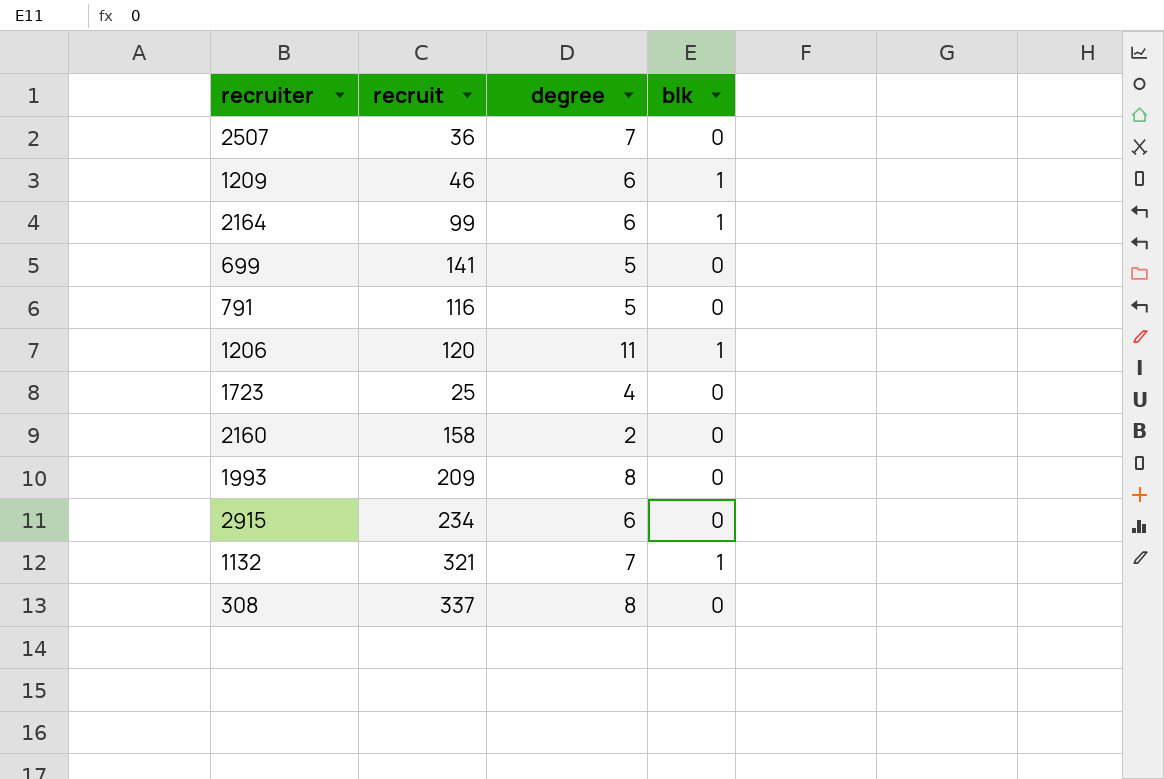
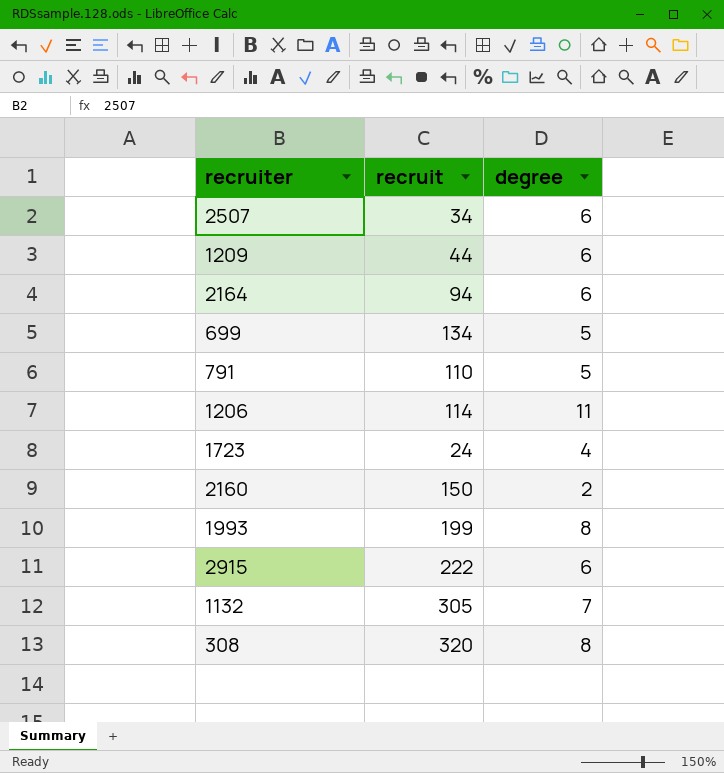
column blk | position: 4 -> none
2507 | recruit: 36 -> 34
2507 | degree: 7 -> 6
1209 | recruit: 46 -> 44
2164 | recruit: 99 -> 94
699 | recruit: 141 -> 134
791 | recruit: 116 -> 110
1206 | recruit: 120 -> 114
1723 | recruit: 25 -> 24
2160 | recruit: 158 -> 150
1993 | recruit: 209 -> 199
2915 | recruit: 234 -> 222
1132 | recruit: 321 -> 305
308 | recruit: 337 -> 320

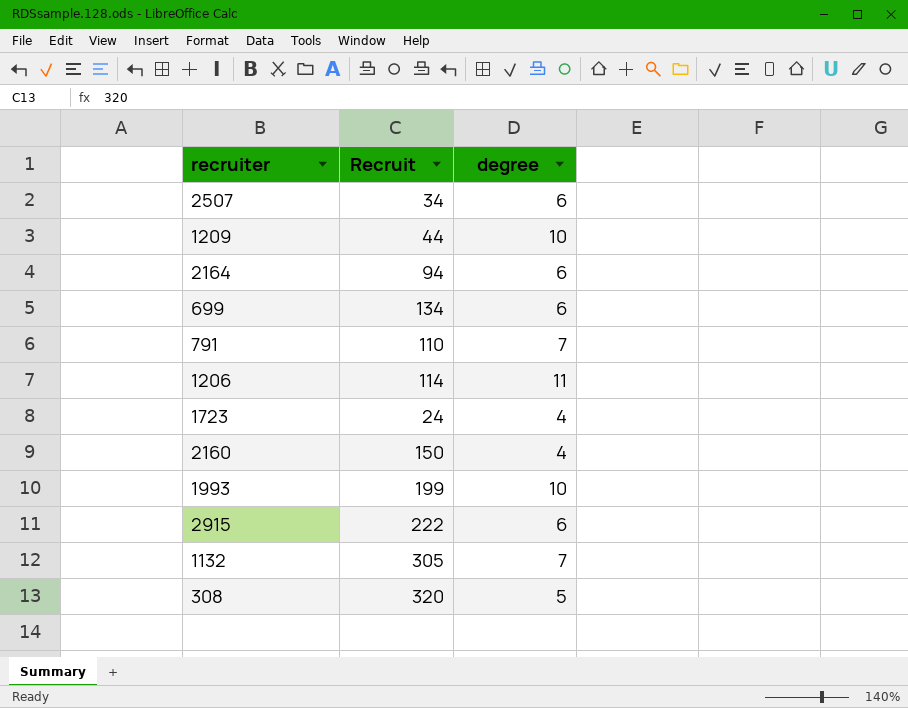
column name: recruit -> Recruit
1209 | degree: 6 -> 10
699 | degree: 5 -> 6
791 | degree: 5 -> 7
2160 | degree: 2 -> 4
1993 | degree: 8 -> 10
308 | degree: 8 -> 5

